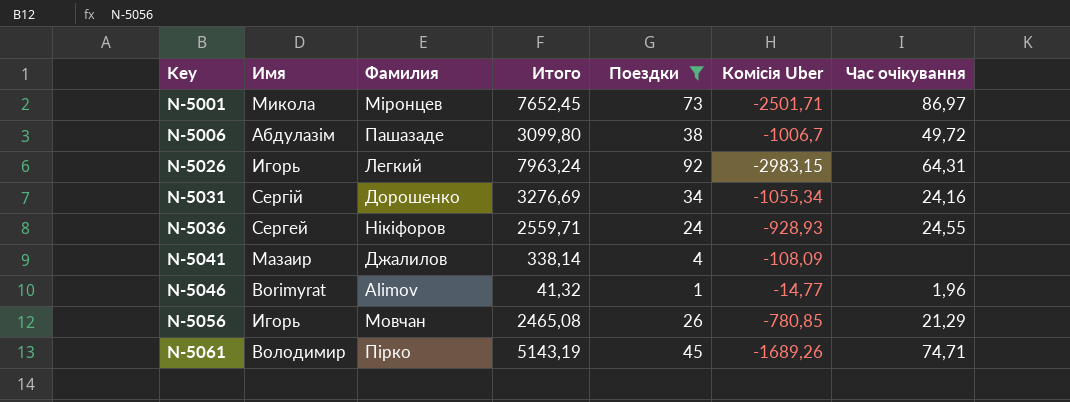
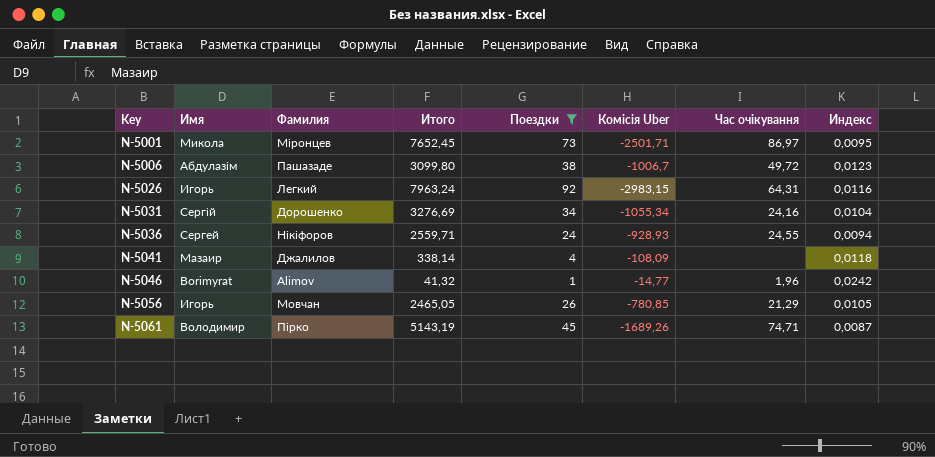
column Индекс | formula: none -> [Поездки] / [Итого]
N-5056 | Итого: 2465,08 -> 2465,05

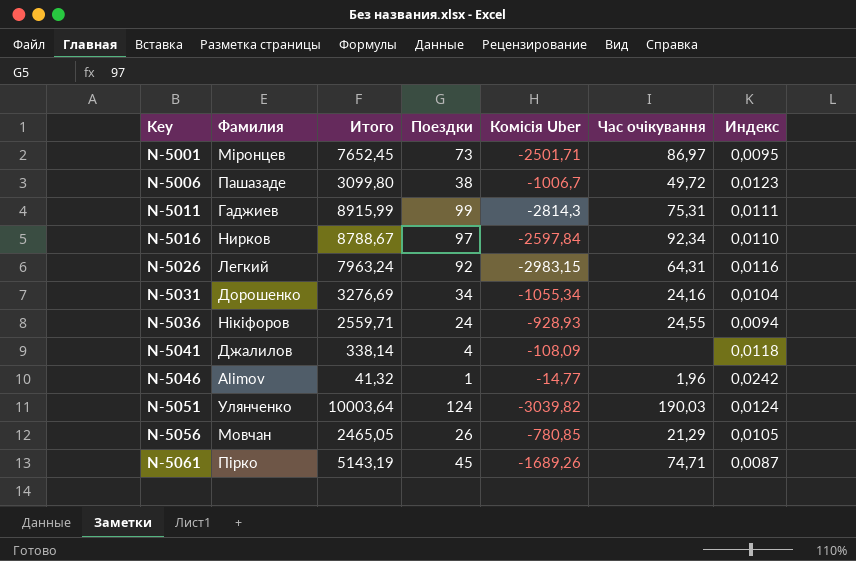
filter: Поездки <= 92 -> none
column Имя | position: 2 -> none

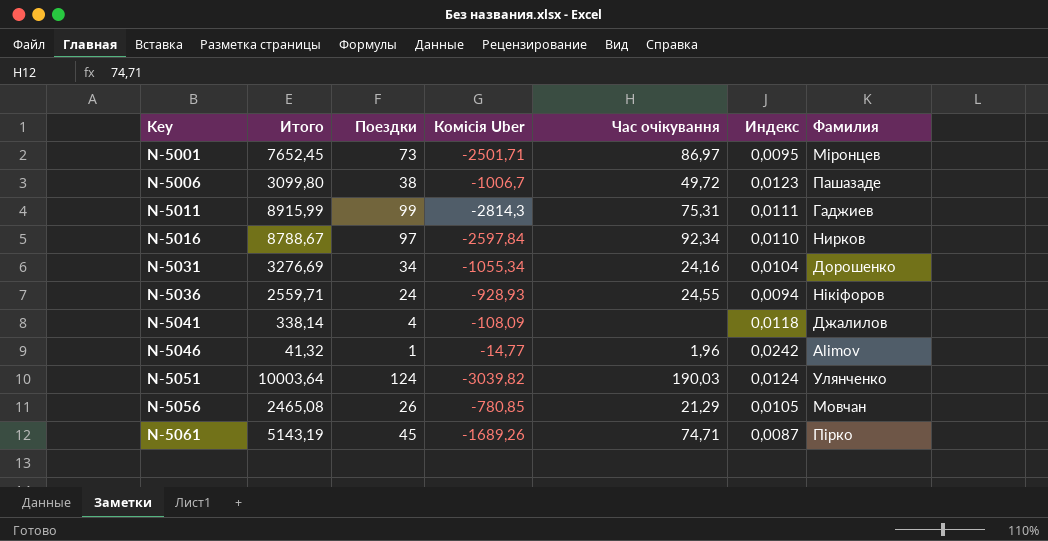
column Фамилия | position: 2 -> 7
row N-5026: Легкий | 7963,24 | 92 | -2983,15 | 64,31 | 0,0116 -> none
N-5056 | Итого: 2465,05 -> 2465,08

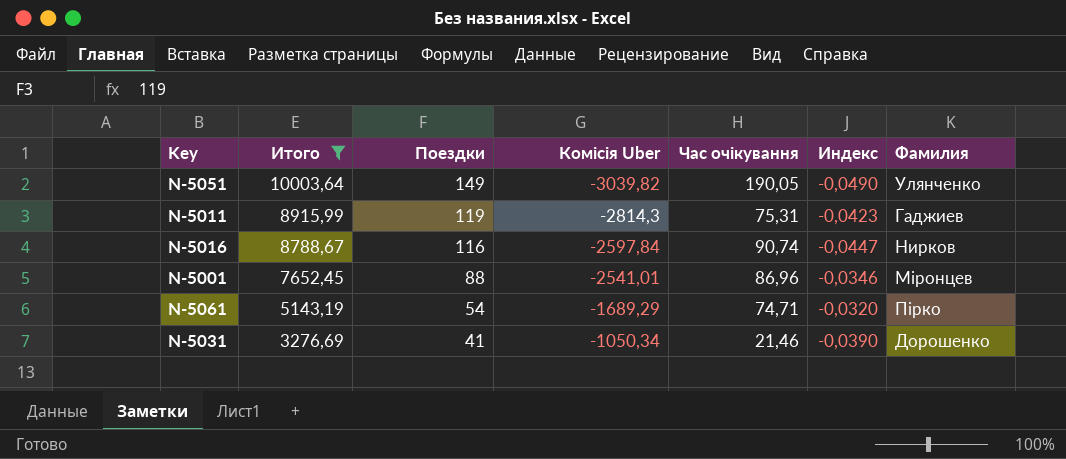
filter: none -> Итого >= 3276,69
row order: Key ascending -> Итого descending
column Индекс | formula: [Поездки] / [Итого] -> [Поездки] / [Комісія Uber]
N-5051 | Поездки: 124 -> 149
N-5051 | Час очікування: 190,03 -> 190,05
N-5011 | Поездки: 99 -> 119
N-5016 | Поездки: 97 -> 116
N-5016 | Час очікування: 92,34 -> 90,74
N-5001 | Поездки: 73 -> 88
N-5001 | Комісія Uber: -2501,71 -> -2541,01
N-5001 | Час очікування: 86,97 -> 86,96
N-5061 | Поездки: 45 -> 54
N-5061 | Комісія Uber: -1689,26 -> -1689,29
N-5031 | Поездки: 34 -> 41
N-5031 | Комісія Uber: -1055,34 -> -1050,34
N-5031 | Час очікування: 24,16 -> 21,46

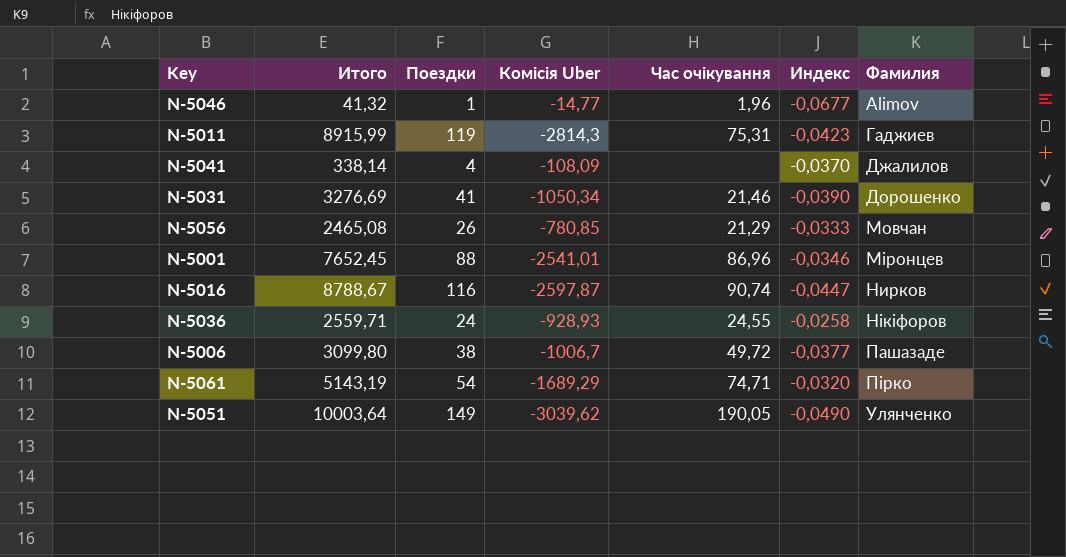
filter: Итого >= 3276,69 -> none
row order: Итого descending -> Фамилия ascending
N-5016 | Комісія Uber: -2597,84 -> -2597,87
N-5051 | Комісія Uber: -3039,82 -> -3039,62

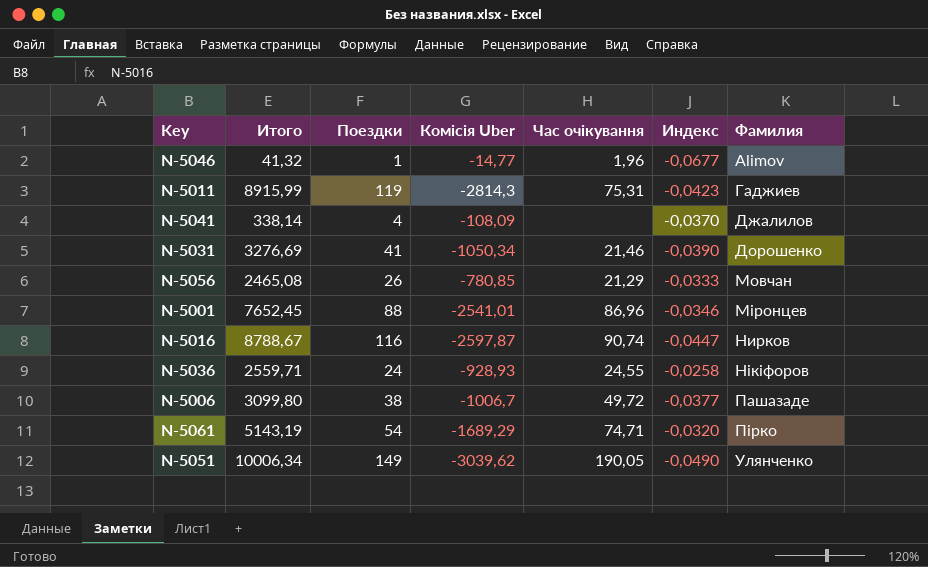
N-5051 | Итого: 10003,64 -> 10006,34

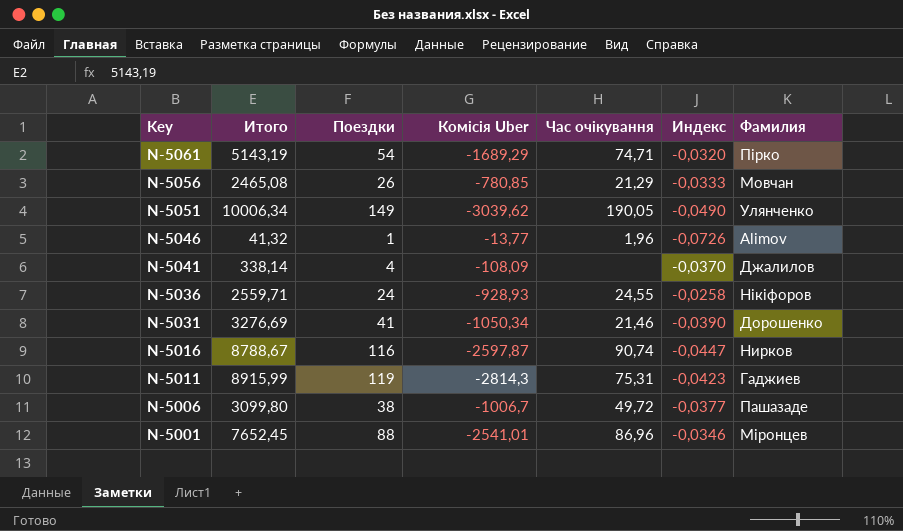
row order: Фамилия ascending -> Key descending
N-5046 | Комісія Uber: -14,77 -> -13,77
N-5046 | Индекс: -0,0677 -> -0,0726

